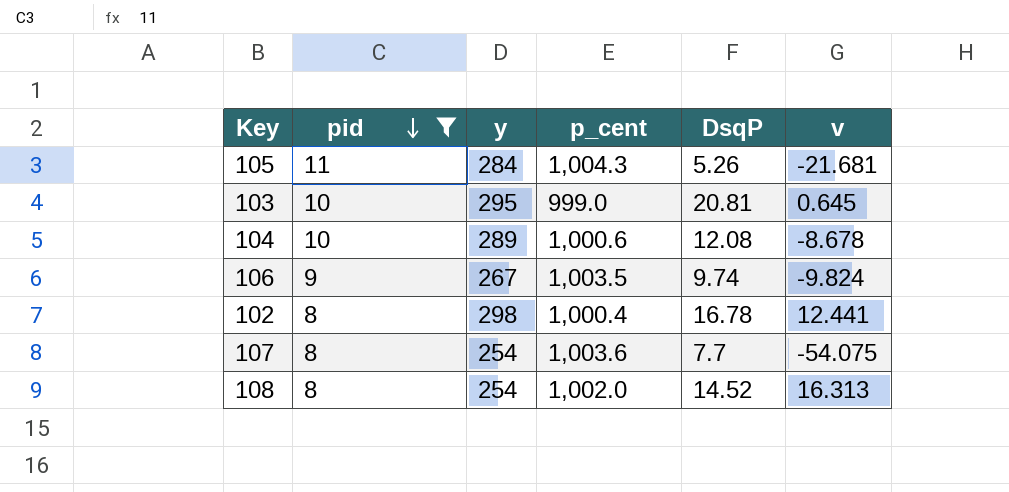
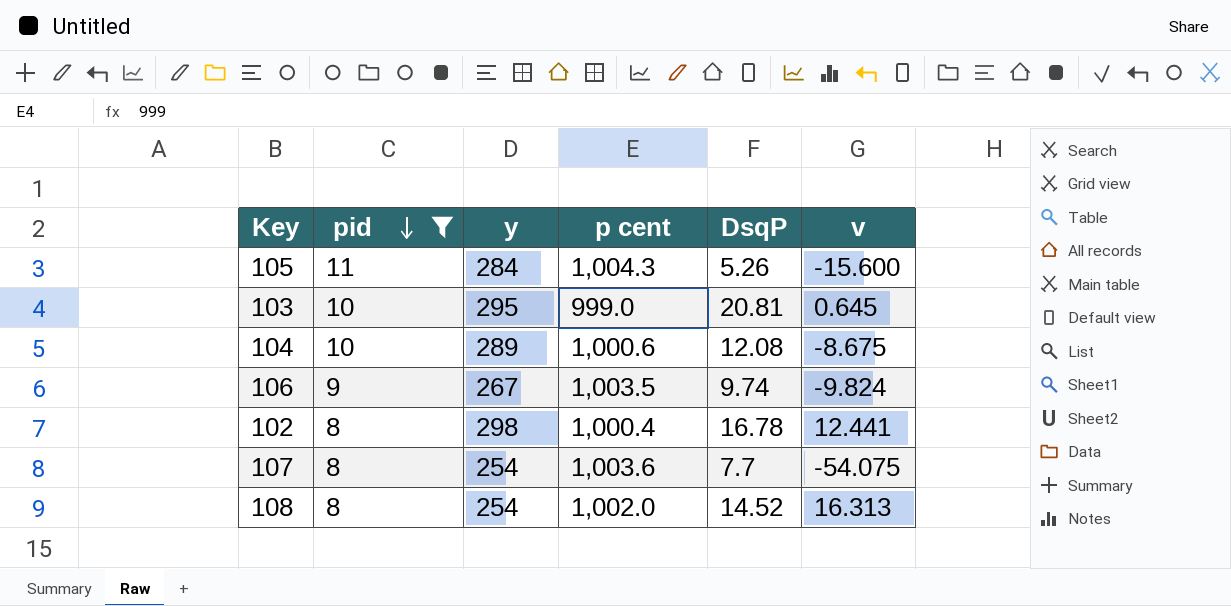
column name: p_cent -> p cent
105 | v: -21.681 -> -15.600
104 | v: -8.678 -> -8.675

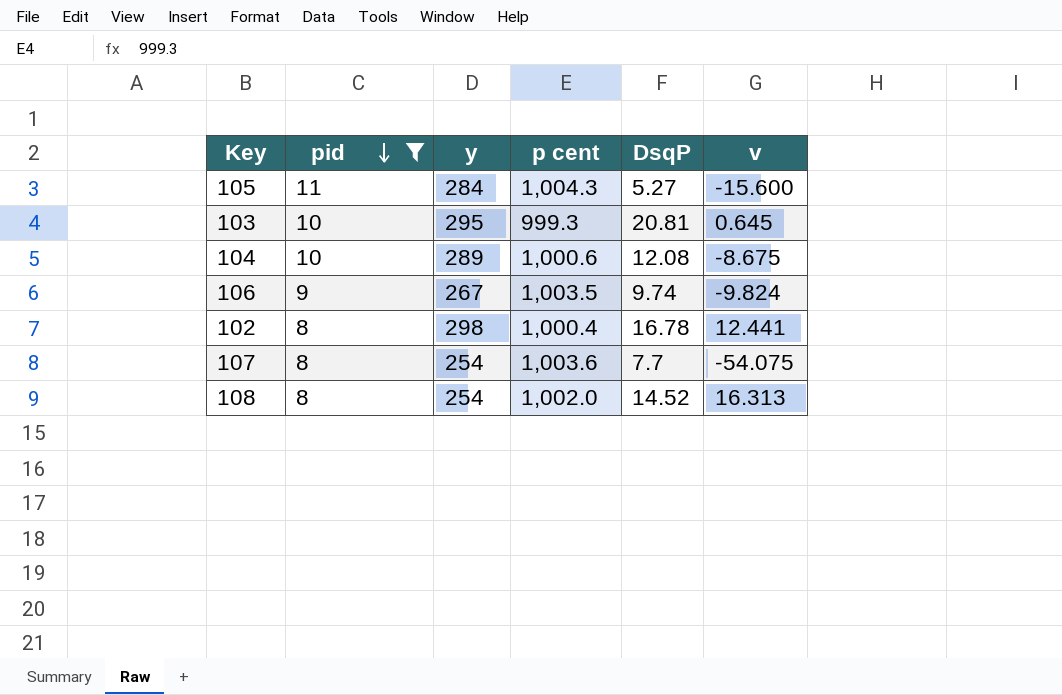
105 | DsqP: 5.26 -> 5.27
103 | p cent: 999.0 -> 999.3

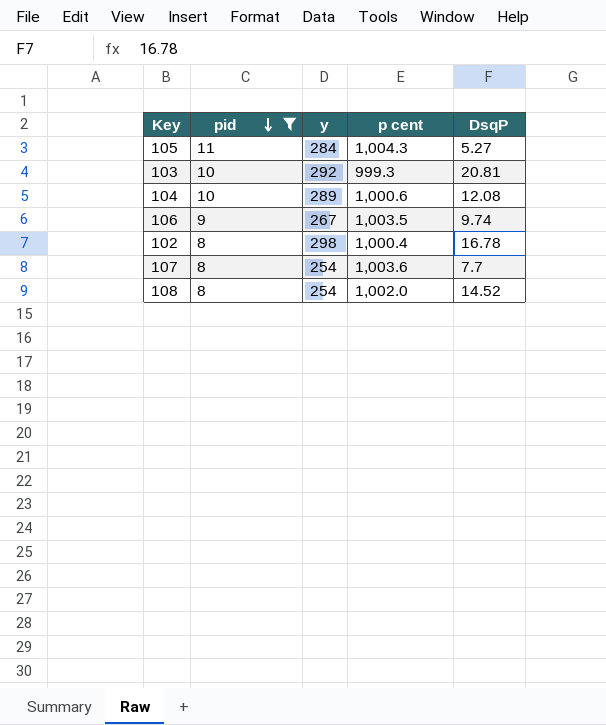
column v | position: 6 -> none
103 | y: 295 -> 292

